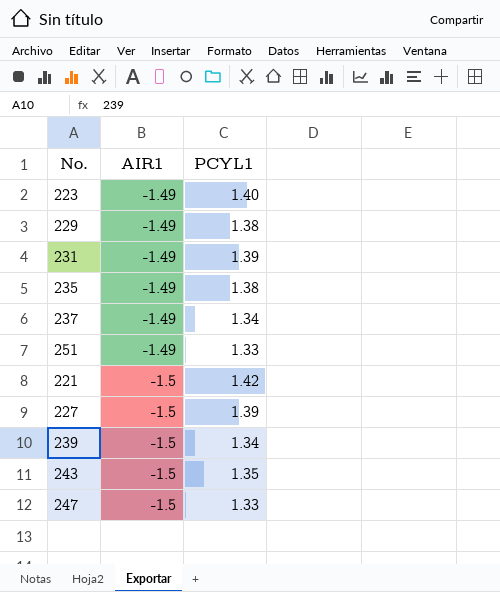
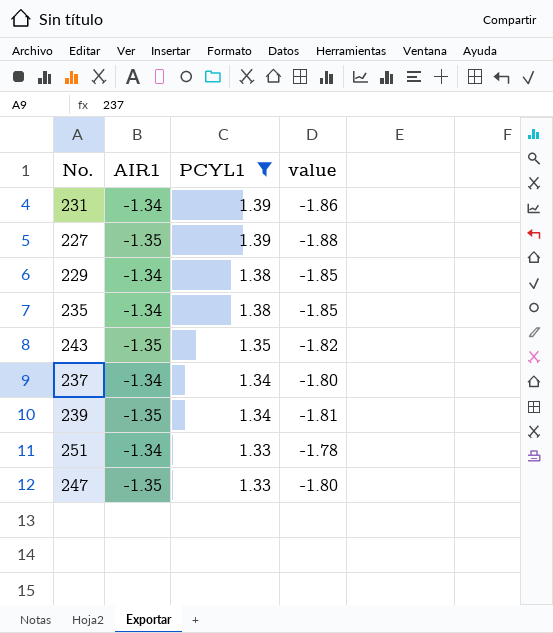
filter: none -> PCYL1 <= 1.39
row order: AIR1 descending -> PCYL1 descending
column value | formula: none -> [AIR1] * [PCYL1]
231 | AIR1: -1.49 -> -1.34
227 | AIR1: -1.5 -> -1.35
229 | AIR1: -1.49 -> -1.34
235 | AIR1: -1.49 -> -1.34
243 | AIR1: -1.5 -> -1.35
237 | AIR1: -1.49 -> -1.34
239 | AIR1: -1.5 -> -1.35
251 | AIR1: -1.49 -> -1.34
247 | AIR1: -1.5 -> -1.35

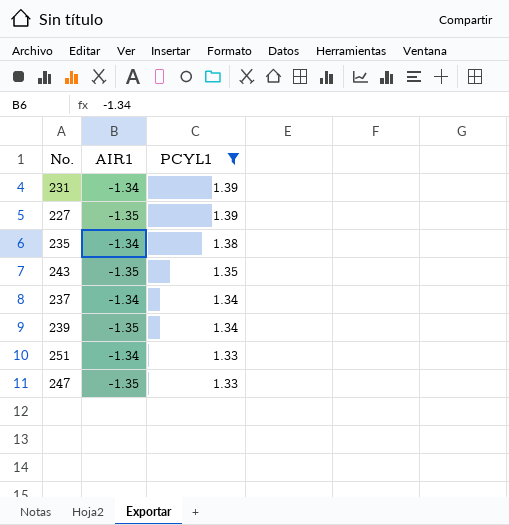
column value | formula: [AIR1] * [PCYL1] -> none
row 229: -1.34 | 1.38 | -1.85 -> none

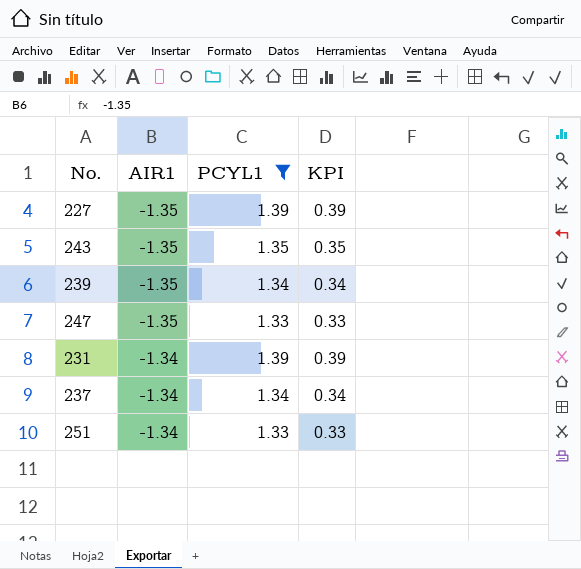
row order: PCYL1 descending -> AIR1 ascending
column KPI | formula: none -> [PCYL1] - 1
row 235: -1.34 | 1.38 -> none

